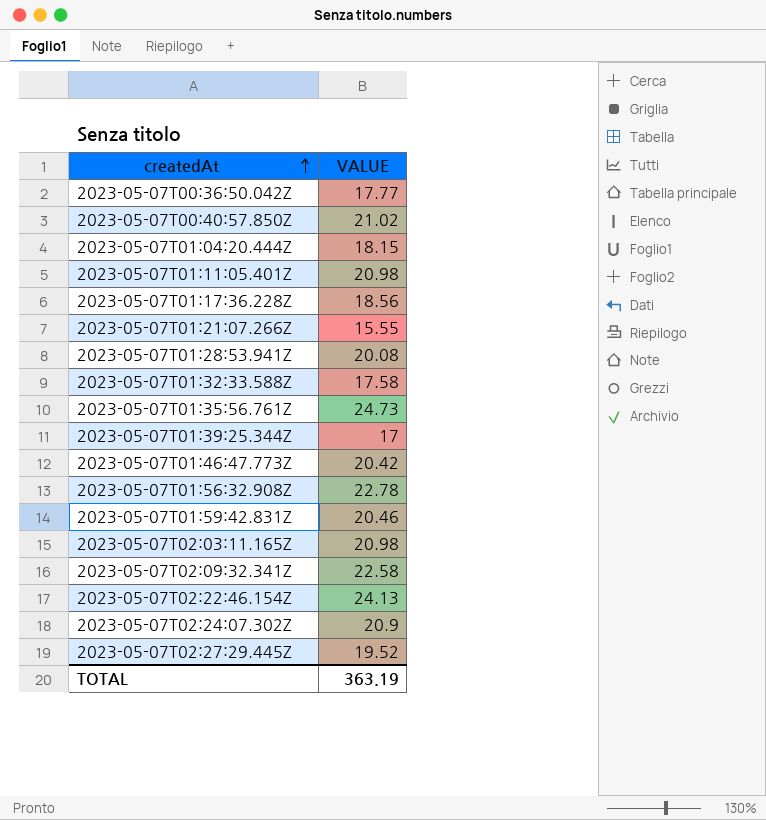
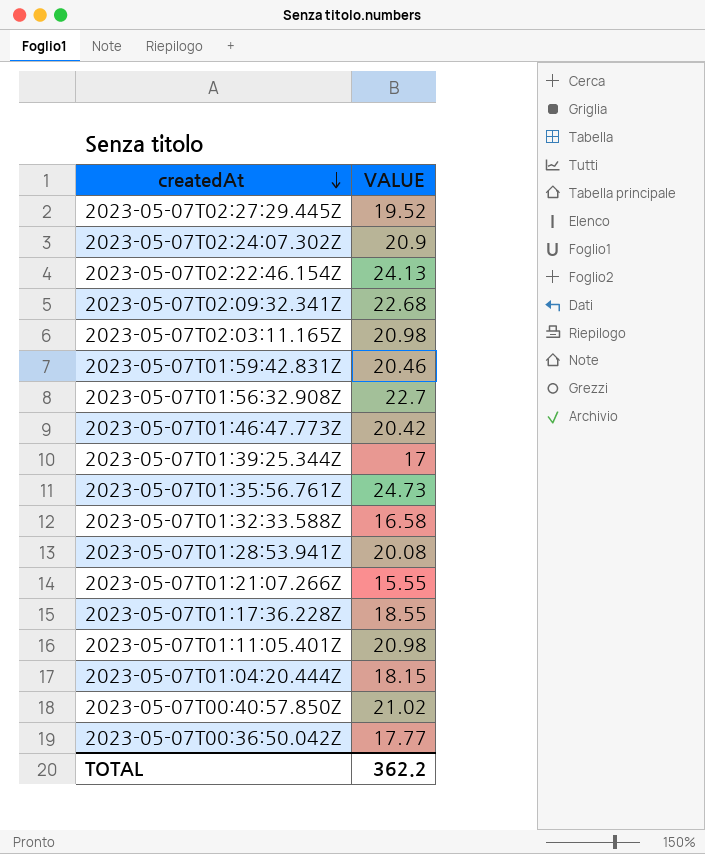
row order: createdAt ascending -> createdAt descending
2023-05-07T02:09:32.341Z | VALUE: 22.58 -> 22.68
2023-05-07T01:56:32.908Z | VALUE: 22.78 -> 22.7
2023-05-07T01:32:33.588Z | VALUE: 17.58 -> 16.58
2023-05-07T01:17:36.228Z | VALUE: 18.56 -> 18.55
TOTAL | VALUE: 363.19 -> 362.2

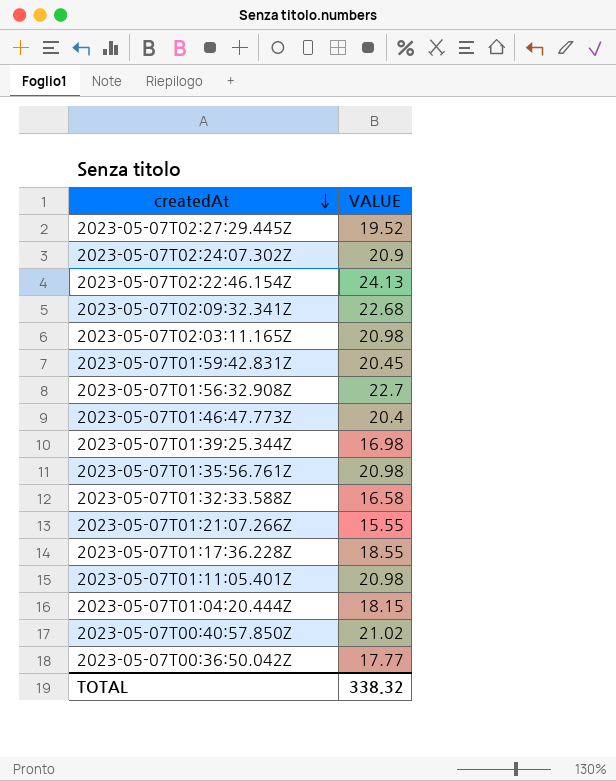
row 2023-05-07T01:28:53.941Z: 20.08 -> none
2023-05-07T01:59:42.831Z | VALUE: 20.46 -> 20.45
2023-05-07T01:46:47.773Z | VALUE: 20.42 -> 20.4
2023-05-07T01:39:25.344Z | VALUE: 17 -> 16.98
2023-05-07T01:35:56.761Z | VALUE: 24.73 -> 20.98
TOTAL | VALUE: 362.2 -> 338.32

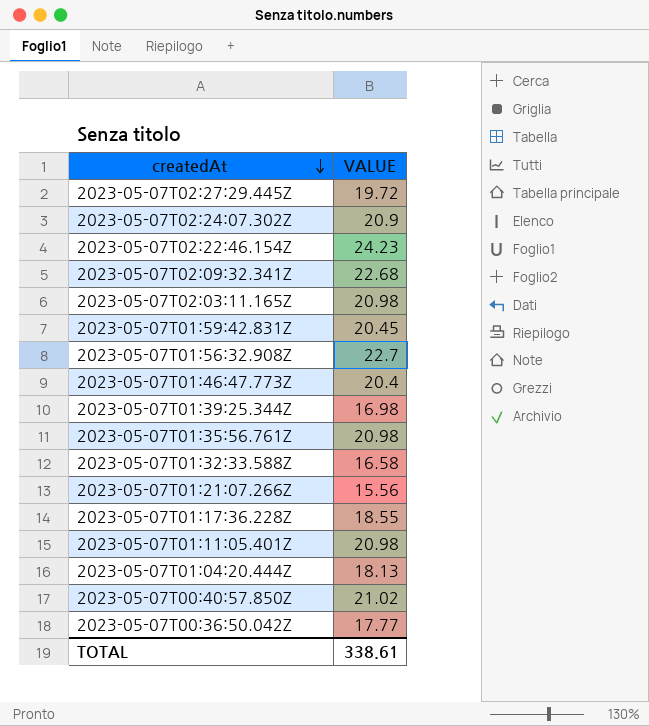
2023-05-07T02:27:29.445Z | VALUE: 19.52 -> 19.72
2023-05-07T02:22:46.154Z | VALUE: 24.13 -> 24.23
2023-05-07T01:21:07.266Z | VALUE: 15.55 -> 15.56
2023-05-07T01:04:20.444Z | VALUE: 18.15 -> 18.13
TOTAL | VALUE: 338.32 -> 338.61

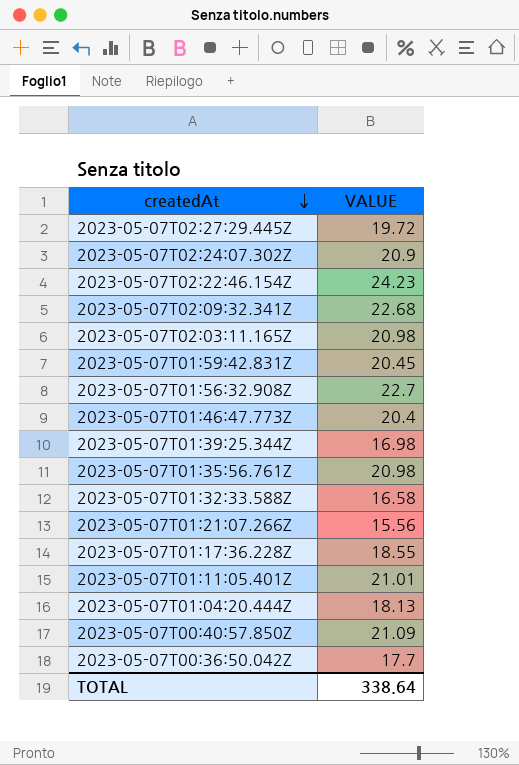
2023-05-07T01:11:05.401Z | VALUE: 20.98 -> 21.01
2023-05-07T00:40:57.850Z | VALUE: 21.02 -> 21.09
2023-05-07T00:36:50.042Z | VALUE: 17.77 -> 17.7
TOTAL | VALUE: 338.61 -> 338.64

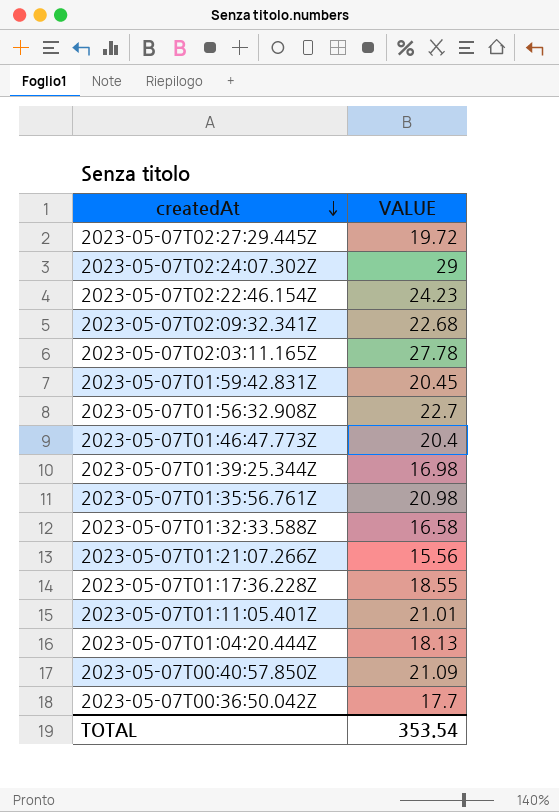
2023-05-07T02:24:07.302Z | VALUE: 20.9 -> 29
2023-05-07T02:03:11.165Z | VALUE: 20.98 -> 27.78
TOTAL | VALUE: 338.64 -> 353.54

